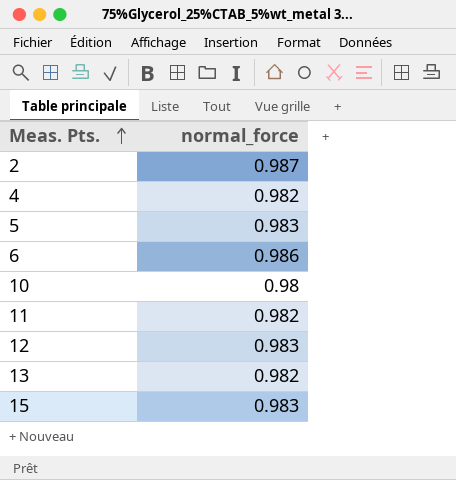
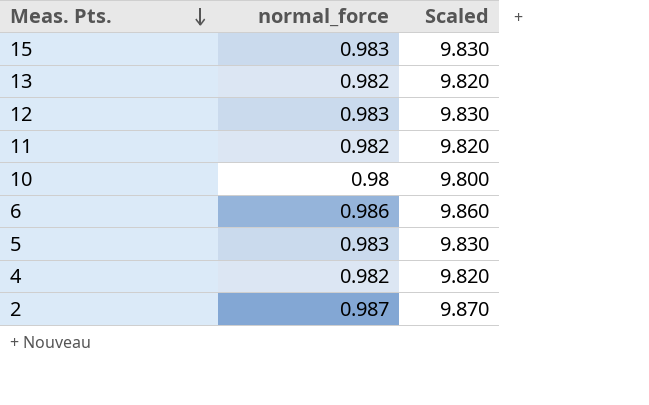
row order: Meas. Pts. ascending -> Meas. Pts. descending
column Scaled | formula: none -> [normal_force] * 10

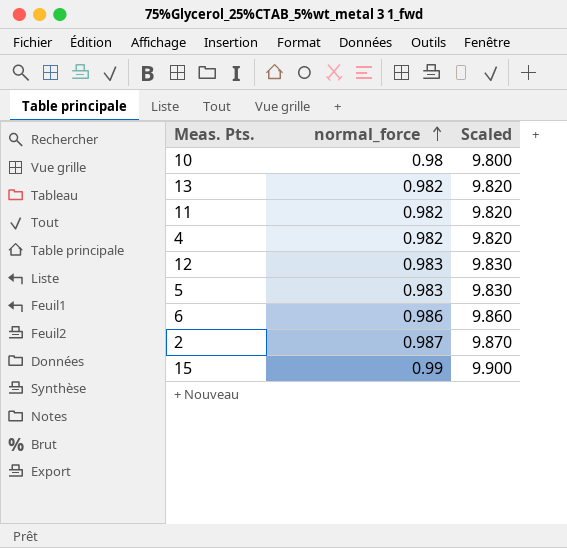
row order: Meas. Pts. descending -> normal_force ascending
15 | normal_force: 0.983 -> 0.99
15 | Scaled: 9.830 -> 9.900

